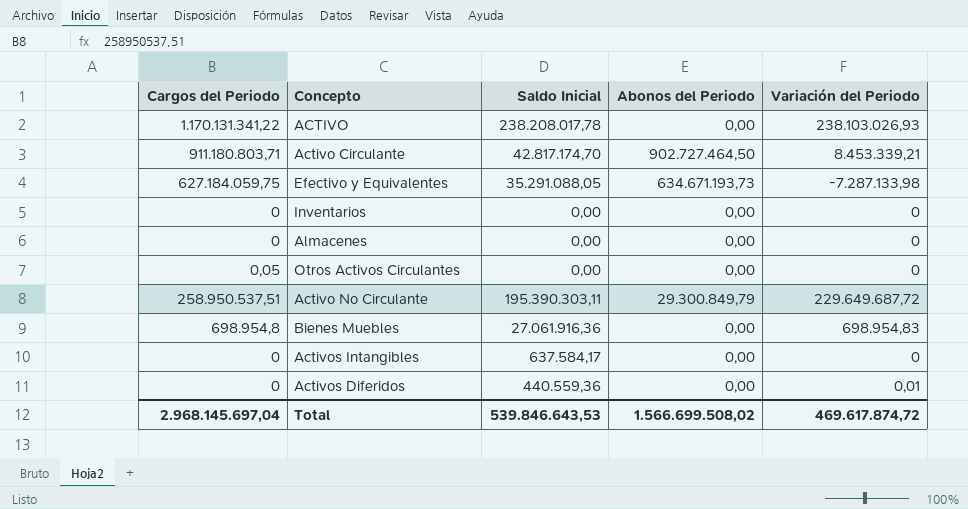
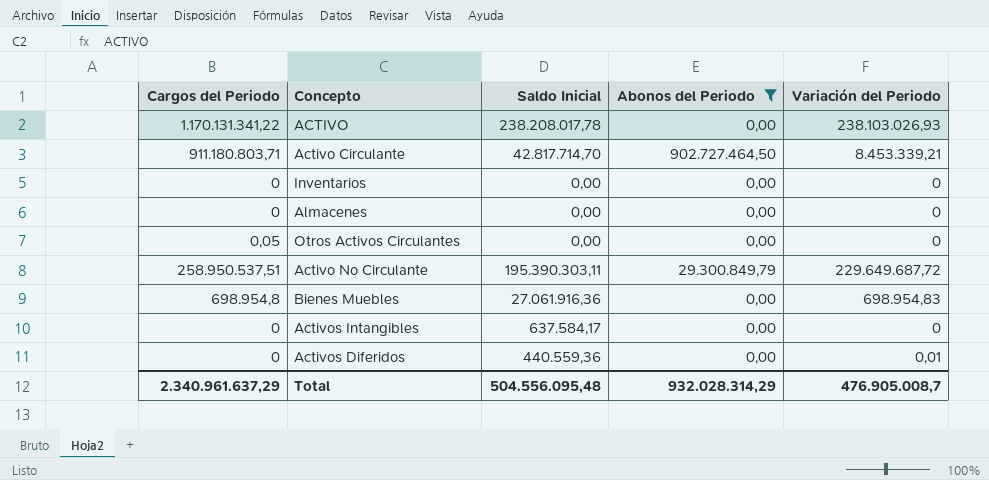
filter: none -> Abonos del Periodo != 634.671.193,73
Activo Circulante | Saldo Inicial: 42.817.174,70 -> 42.817.714,70
Total | Cargos del Periodo: 2.968.145.697,04 -> 2.340.961.637,29
Total | Saldo Inicial: 539.846.643,53 -> 504.556.095,48
Total | Abonos del Periodo: 1.566.699.508,02 -> 932.028.314,29
Total | Variación del Periodo: 469.617.874,72 -> 476.905.008,7

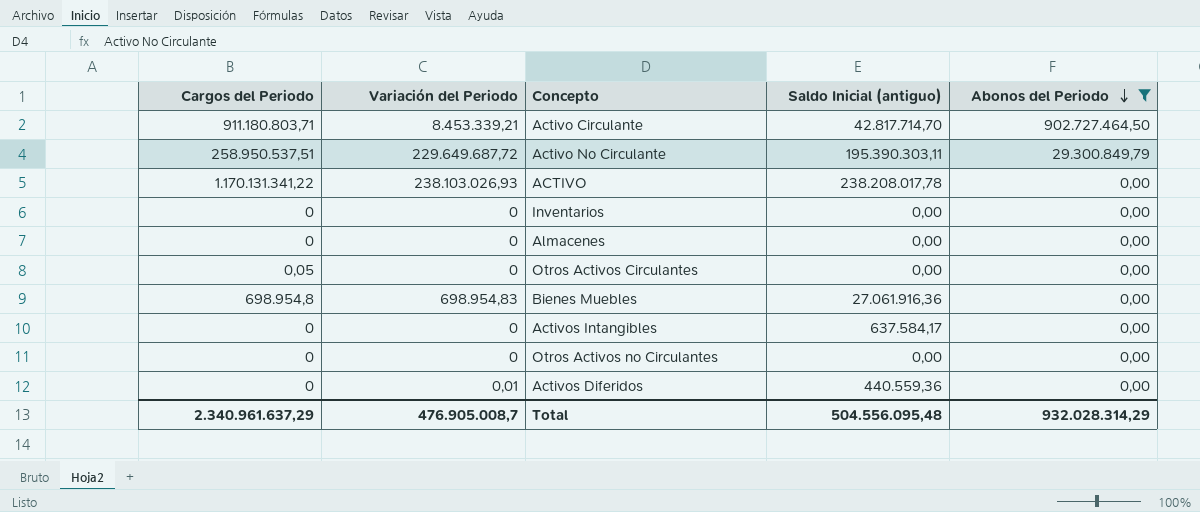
row order: none -> Abonos del Periodo descending
column Variación del Periodo | position: 5 -> 2
column name: Saldo Inicial -> Saldo Inicial (antiguo)
row Otros Activos no Circulantes: none -> 0 | 0 | 0,00 | 0,00

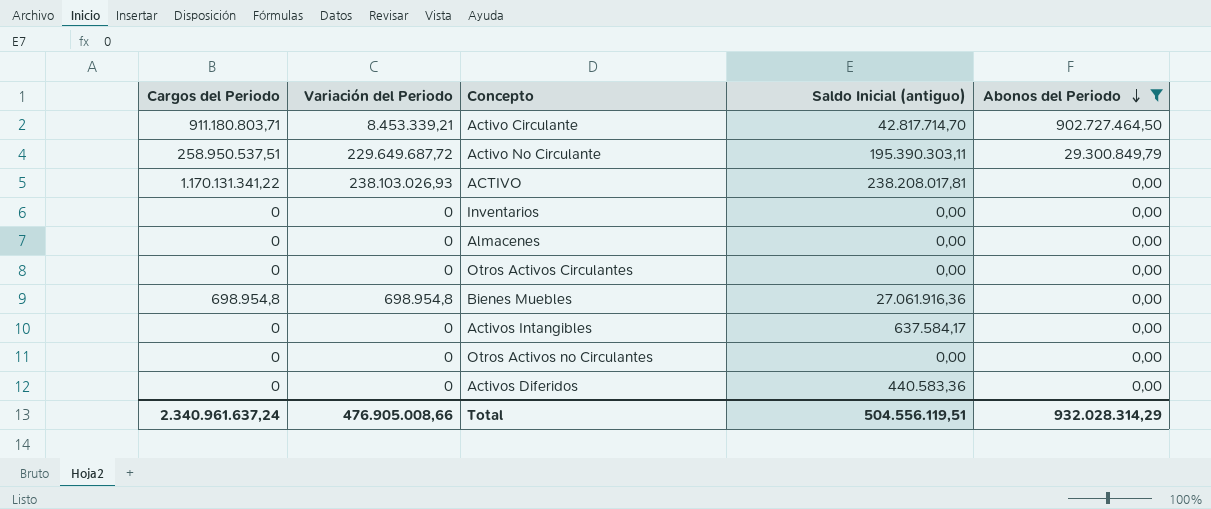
ACTIVO | Saldo Inicial (antiguo): 238.208.017,78 -> 238.208.017,81
Otros Activos Circulantes | Cargos del Periodo: 0,05 -> 0
Bienes Muebles | Variación del Periodo: 698.954,83 -> 698.954,8
Activos Diferidos | Variación del Periodo: 0,01 -> 0
Activos Diferidos | Saldo Inicial (antiguo): 440.559,36 -> 440.583,36
Total | Cargos del Periodo: 2.340.961.637,29 -> 2.340.961.637,24
Total | Variación del Periodo: 476.905.008,7 -> 476.905.008,66
Total | Saldo Inicial (antiguo): 504.556.095,48 -> 504.556.119,51

